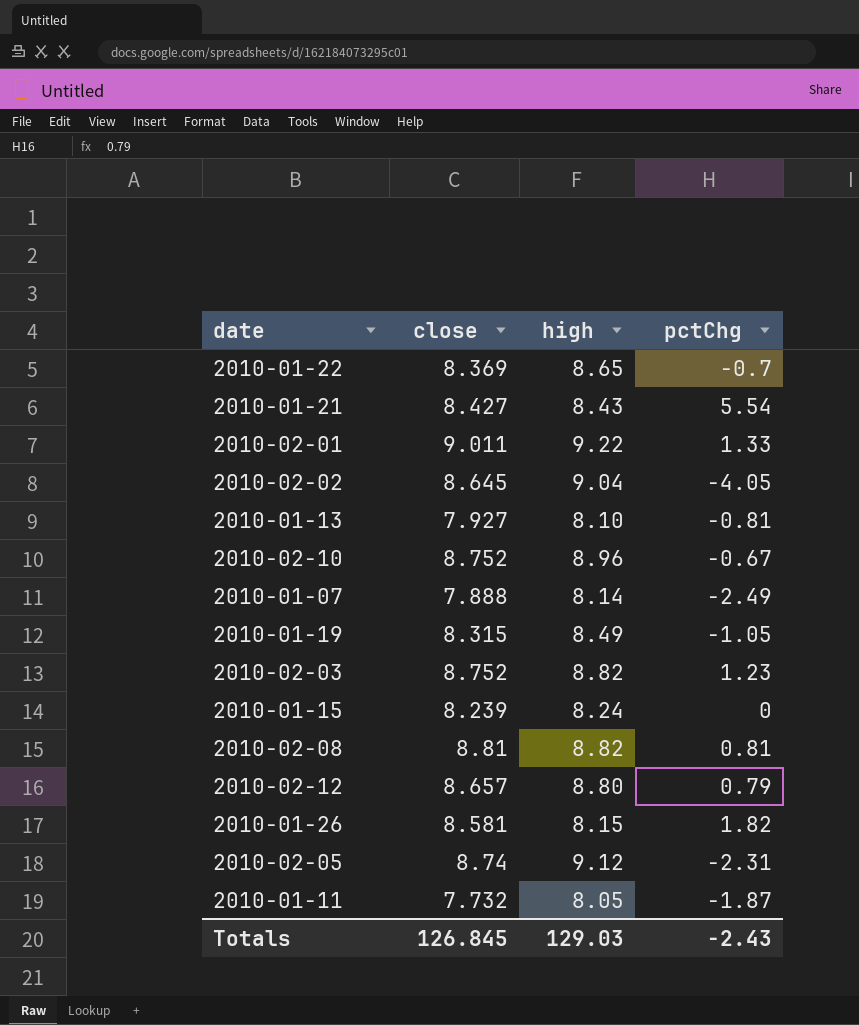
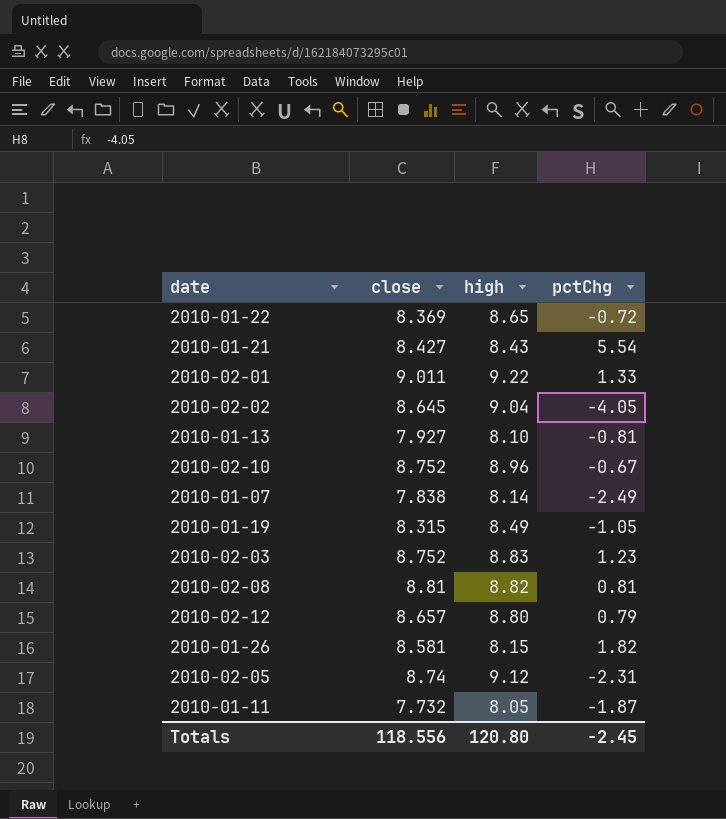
row 2010-01-15: 8.239 | 8.24 | 0 -> none
2010-01-22 | pctChg: -0.7 -> -0.72
2010-01-07 | close: 7.888 -> 7.838
2010-02-03 | high: 8.82 -> 8.83
Totals | close: 126.845 -> 118.556
Totals | high: 129.03 -> 120.80
Totals | pctChg: -2.43 -> -2.45

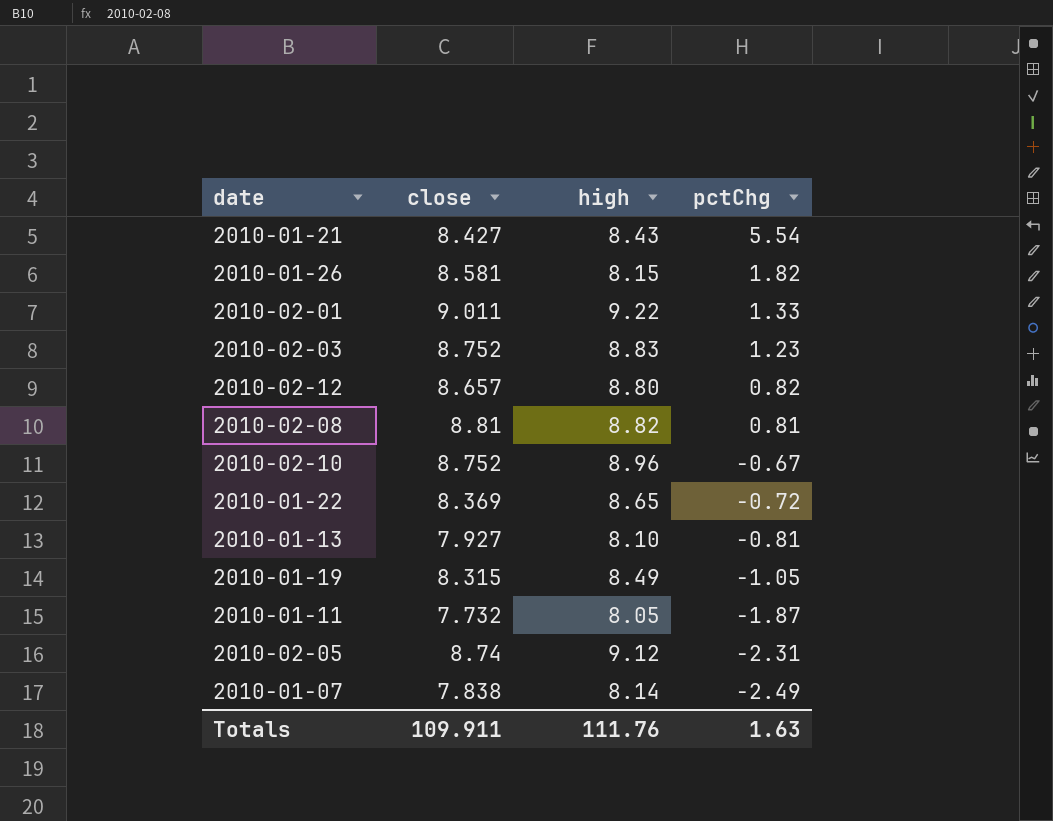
row order: none -> pctChg descending
row 2010-02-02: 8.645 | 9.04 | -4.05 -> none
2010-02-12 | pctChg: 0.79 -> 0.82
Totals | close: 118.556 -> 109.911
Totals | high: 120.80 -> 111.76
Totals | pctChg: -2.45 -> 1.63

